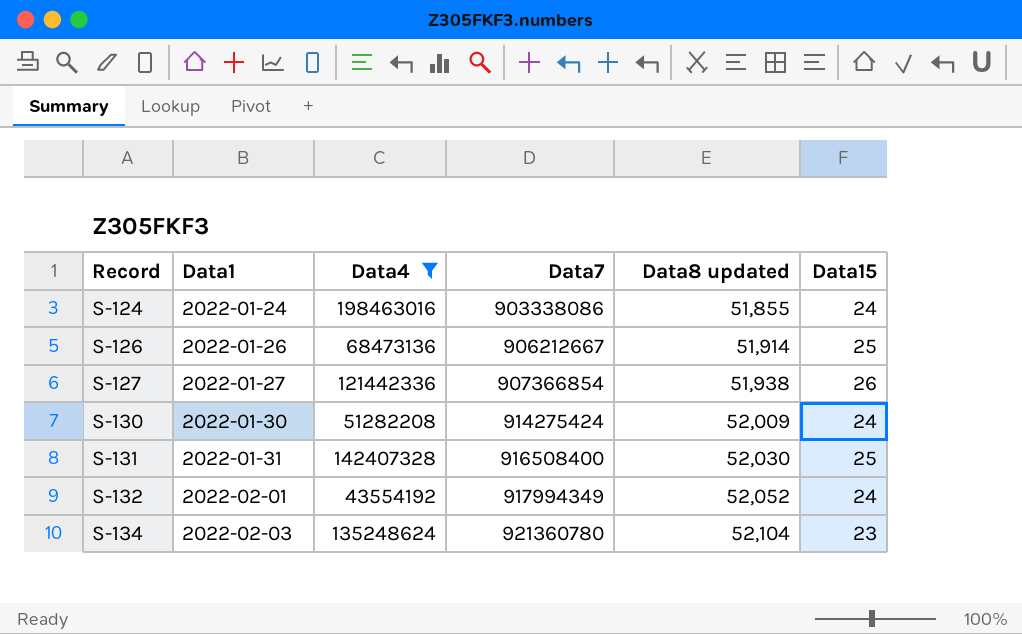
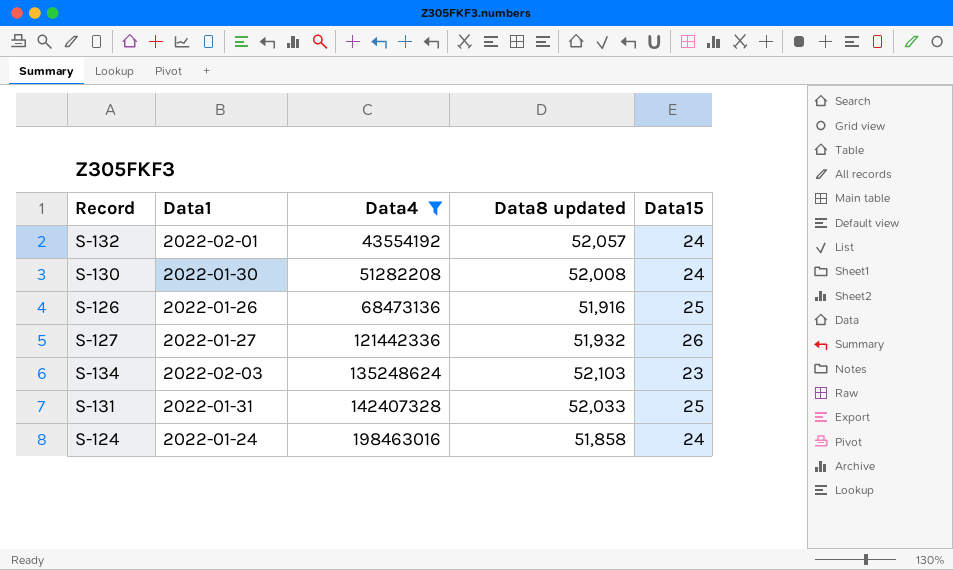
row order: Record ascending -> Data4 ascending
column Data7 | position: 4 -> none
S-132 | Data8 updated: 52,052 -> 52,057
S-130 | Data8 updated: 52,009 -> 52,008
S-126 | Data8 updated: 51,914 -> 51,916
S-127 | Data8 updated: 51,938 -> 51,932
S-134 | Data8 updated: 52,104 -> 52,103
S-131 | Data8 updated: 52,030 -> 52,033
S-124 | Data8 updated: 51,855 -> 51,858

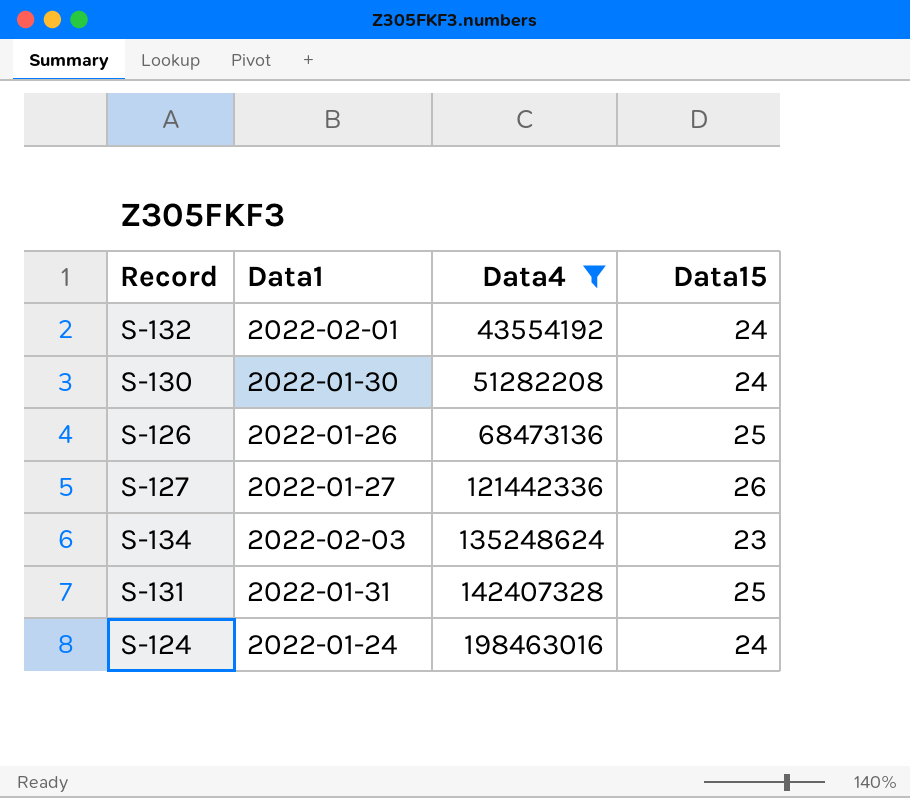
column Data8 updated | position: 4 -> none

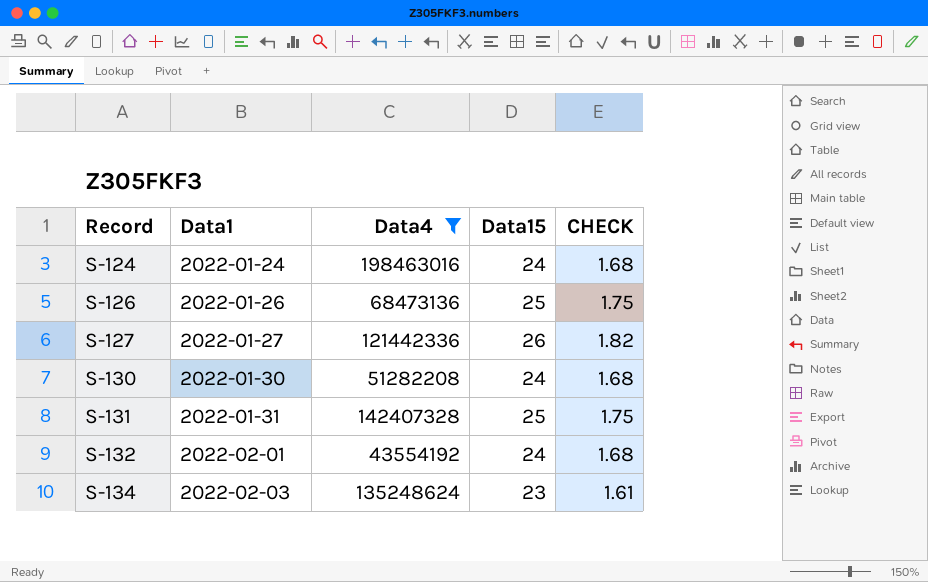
row order: Data4 ascending -> Record ascending
column CHECK | formula: none -> [Data15] * 0.07

